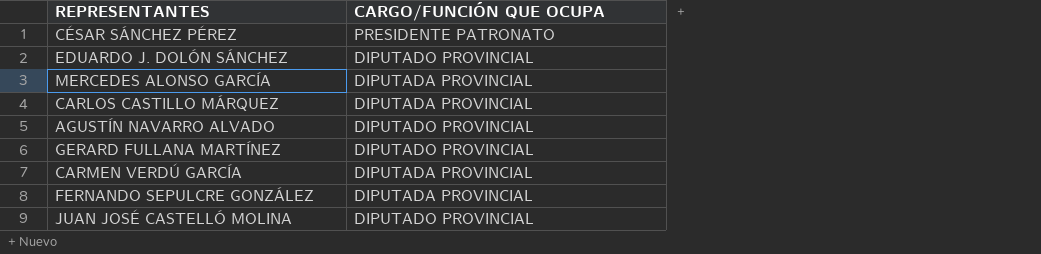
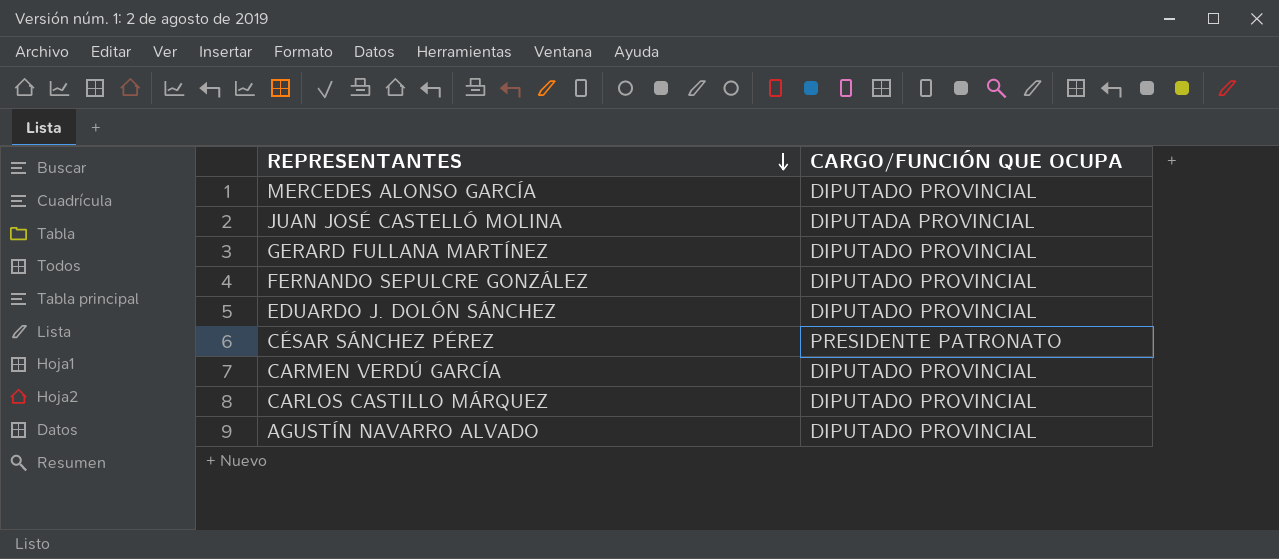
row order: none -> REPRESENTANTES descending
MERCEDES ALONSO GARCÍA | CARGO/FUNCIÓN QUE OCUPA: DIPUTADA PROVINCIAL -> DIPUTADO PROVINCIAL
JUAN JOSÉ CASTELLÓ MOLINA | CARGO/FUNCIÓN QUE OCUPA: DIPUTADO PROVINCIAL -> DIPUTADA PROVINCIAL
FERNANDO SEPULCRE GONZÁLEZ | CARGO/FUNCIÓN QUE OCUPA: DIPUTADA PROVINCIAL -> DIPUTADO PROVINCIAL
CARMEN VERDÚ GARCÍA | CARGO/FUNCIÓN QUE OCUPA: DIPUTADA PROVINCIAL -> DIPUTADO PROVINCIAL
CARLOS CASTILLO MÁRQUEZ | CARGO/FUNCIÓN QUE OCUPA: DIPUTADA PROVINCIAL -> DIPUTADO PROVINCIAL

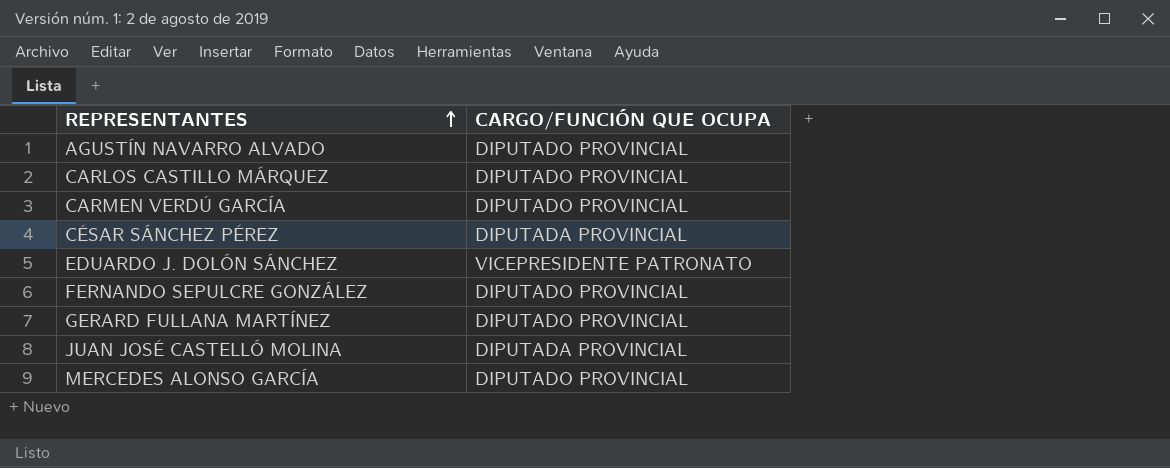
row order: REPRESENTANTES descending -> REPRESENTANTES ascending
CÉSAR SÁNCHEZ PÉREZ | CARGO/FUNCIÓN QUE OCUPA: PRESIDENTE PATRONATO -> DIPUTADA PROVINCIAL
EDUARDO J. DOLÓN SÁNCHEZ | CARGO/FUNCIÓN QUE OCUPA: DIPUTADO PROVINCIAL -> VICEPRESIDENTE PATRONATO

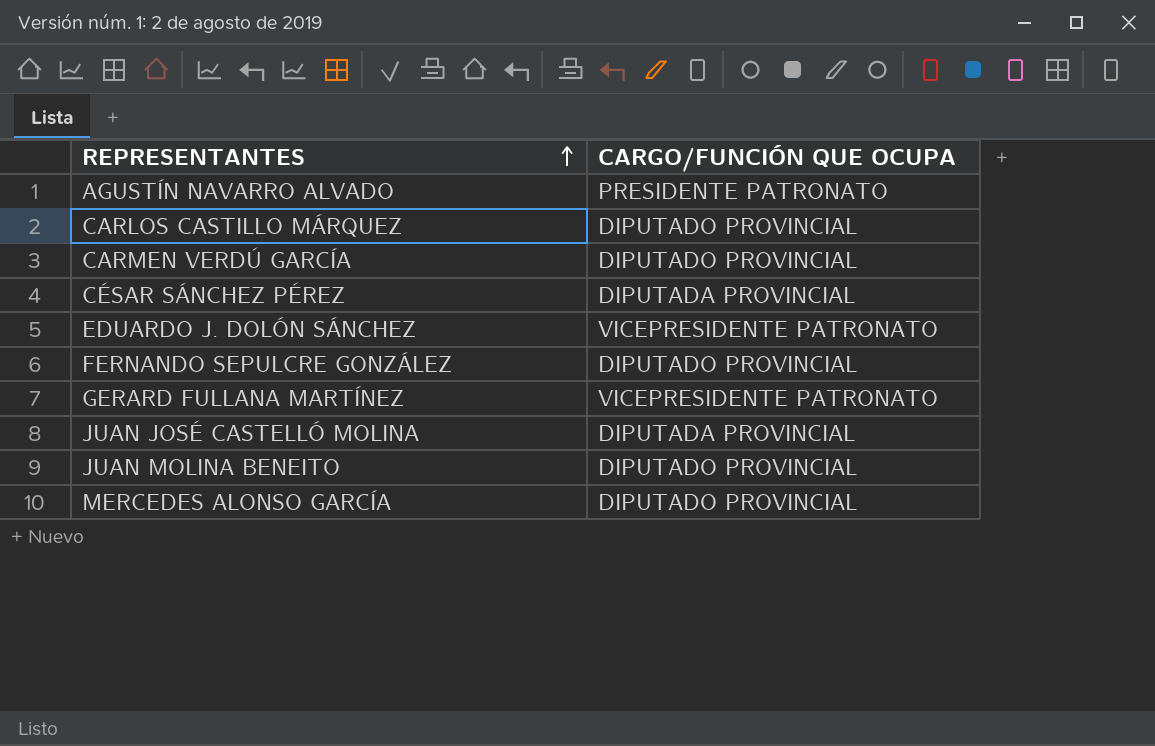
AGUSTÍN NAVARRO ALVADO | CARGO/FUNCIÓN QUE OCUPA: DIPUTADO PROVINCIAL -> PRESIDENTE PATRONATO
GERARD FULLANA MARTÍNEZ | CARGO/FUNCIÓN QUE OCUPA: DIPUTADO PROVINCIAL -> VICEPRESIDENTE PATRONATO
row JUAN MOLINA BENEITO: none -> DIPUTADO PROVINCIAL

